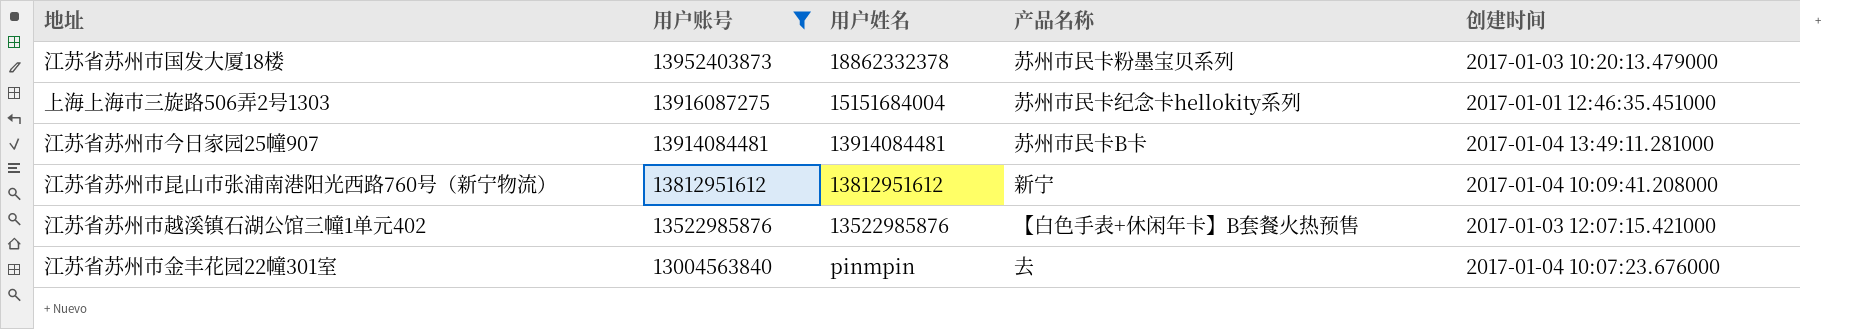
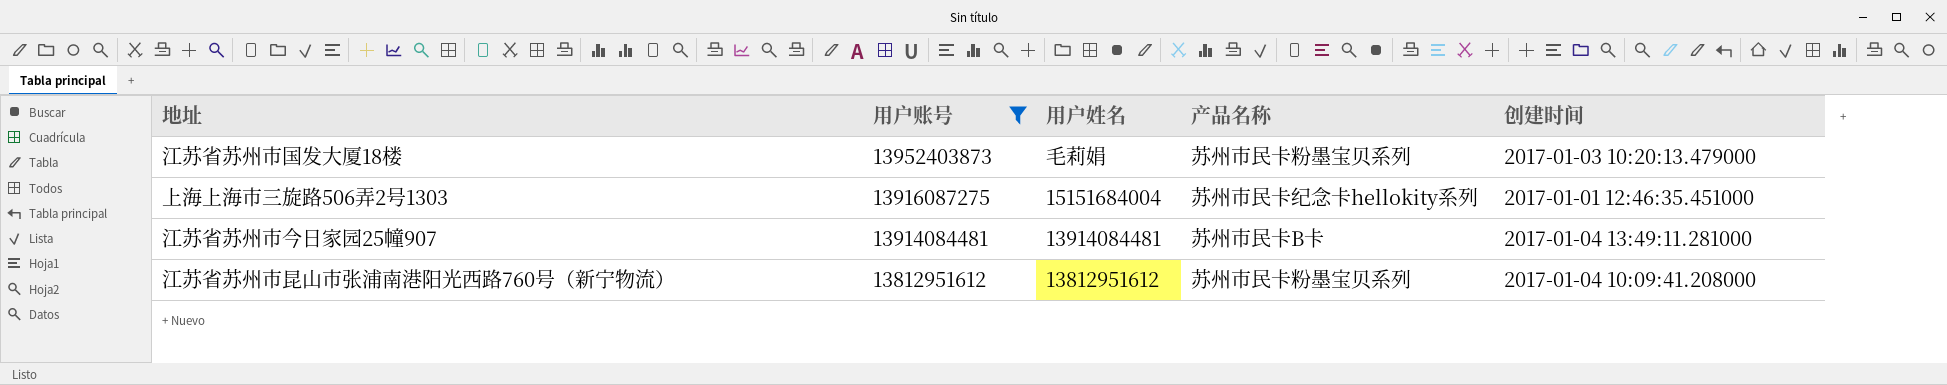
row 江苏省苏州市越溪镇石湖公馆三幢1单元402: 13522985876 | 13522985876 | 【白色手表+休闲年卡】B套餐火热预售 | 2017-01-03 12:07:15.421000 -> none
row 江苏省苏州市金丰花园22幢301室: 13004563840 | pinmpin | 去 | 2017-01-04 10:07:23.676000 -> none
江苏省苏州市国发大厦18楼 | 用户姓名: 18862332378 -> 毛莉娟
江苏省苏州市昆山市张浦南港阳光西路760号（新宁物流） | 产品名称: 新宁 -> 苏州市民卡粉墨宝贝系列

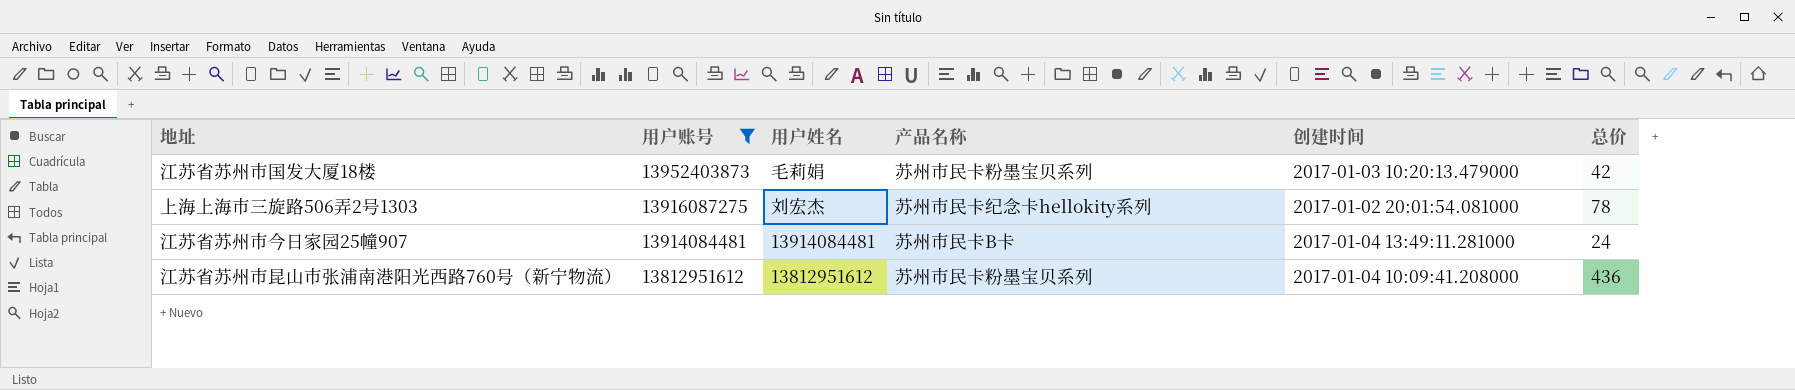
column 总价 | position: none -> 6
上海上海市三旋路506弄2号1303 | 用户姓名: 15151684004 -> 刘宏杰
上海上海市三旋路506弄2号1303 | 创建时间: 2017-01-01 12:46:35.451000 -> 2017-01-02 20:01:54.081000

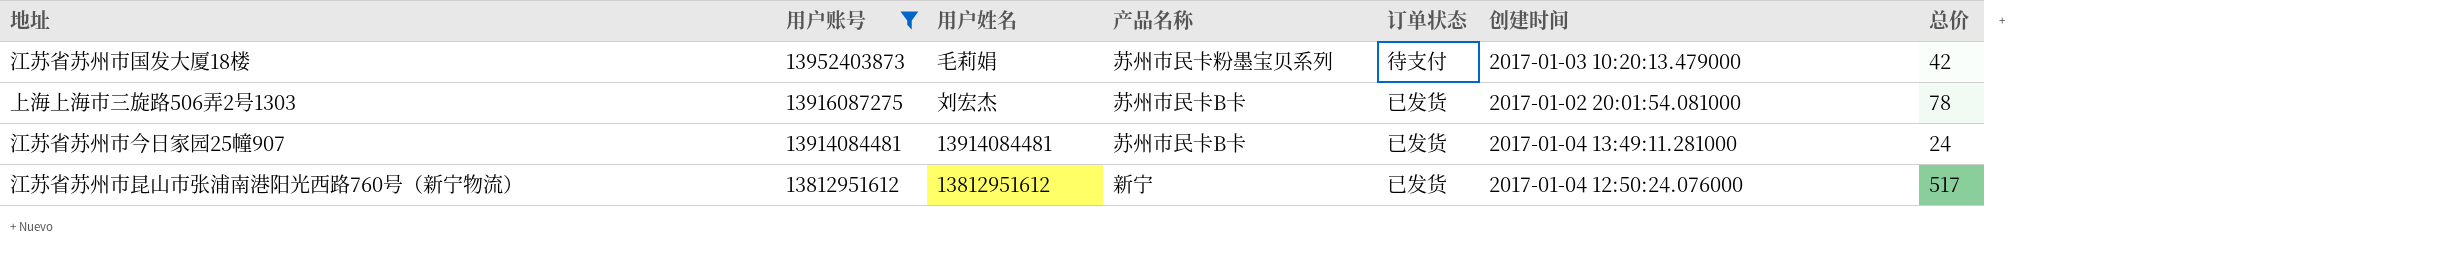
column 订单状态 | position: none -> 5
上海上海市三旋路506弄2号1303 | 产品名称: 苏州市民卡纪念卡hellokity系列 -> 苏州市民卡B卡
江苏省苏州市昆山市张浦南港阳光西路760号（新宁物流） | 产品名称: 苏州市民卡粉墨宝贝系列 -> 新宁
江苏省苏州市昆山市张浦南港阳光西路760号（新宁物流） | 创建时间: 2017-01-04 10:09:41.208000 -> 2017-01-04 12:50:24.076000
江苏省苏州市昆山市张浦南港阳光西路760号（新宁物流） | 总价: 436 -> 517

